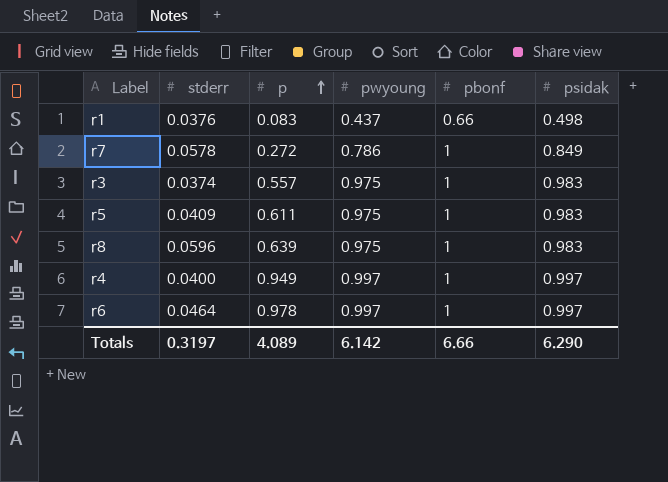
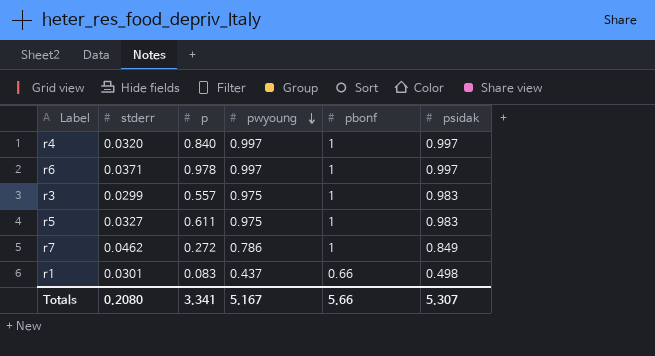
row order: p ascending -> pwyoung descending
row r8: 0.0596 | 0.639 | 0.975 | 1 | 0.983 -> none
r4 | stderr: 0.0400 -> 0.0320
r4 | p: 0.949 -> 0.840
r6 | stderr: 0.0464 -> 0.0371
r3 | stderr: 0.0374 -> 0.0299
r5 | stderr: 0.0409 -> 0.0327
r7 | stderr: 0.0578 -> 0.0462
r1 | stderr: 0.0376 -> 0.0301
Totals | stderr: 0.3197 -> 0.2080
Totals | p: 4.089 -> 3.341
Totals | pwyoung: 6.142 -> 5.167
Totals | pbonf: 6.66 -> 5.66
Totals | psidak: 6.290 -> 5.307

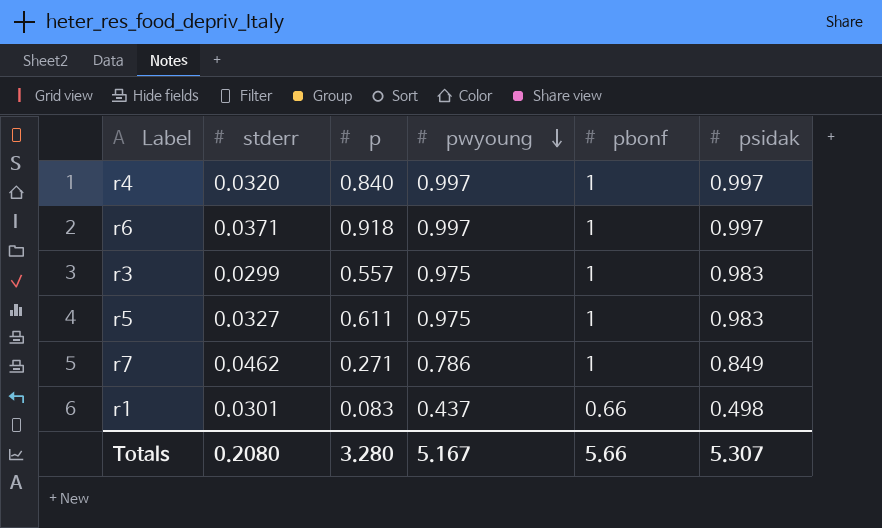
r6 | p: 0.978 -> 0.918
r7 | p: 0.272 -> 0.271
Totals | p: 3.341 -> 3.280

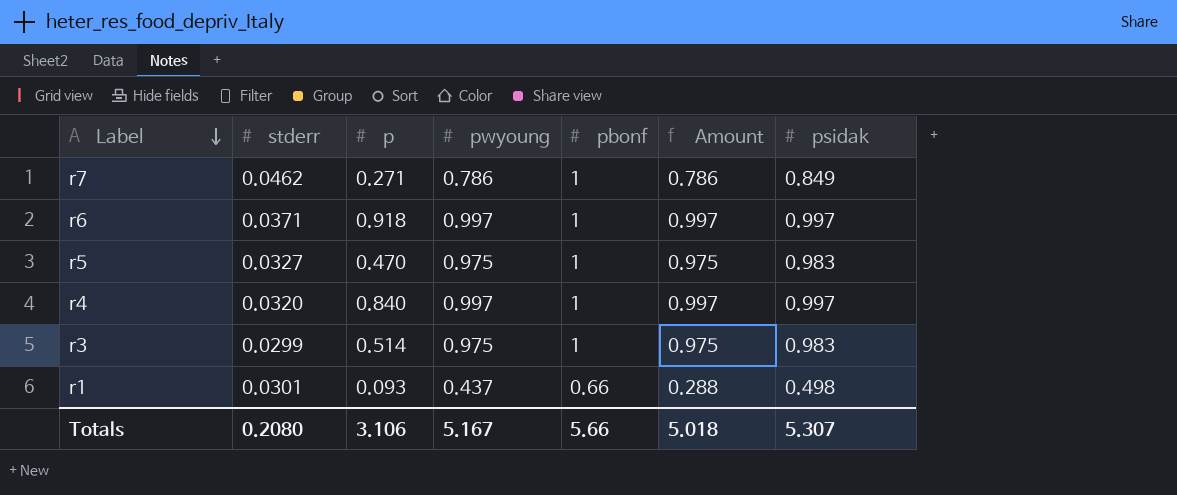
row order: pwyoung descending -> Label descending
column Amount | formula: none -> [pwyoung] * [pbonf]
r5 | p: 0.611 -> 0.470
r3 | p: 0.557 -> 0.514
r1 | p: 0.083 -> 0.093
Totals | p: 3.280 -> 3.106

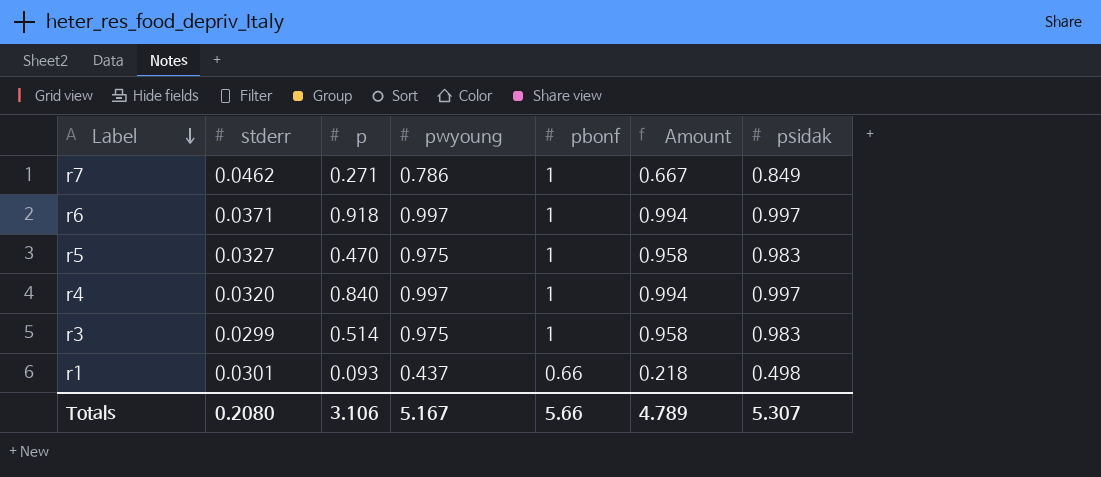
column Amount | formula: [pwyoung] * [pbonf] -> [pwyoung] * [psidak]
Totals | Amount: 5.018 -> 4.789

